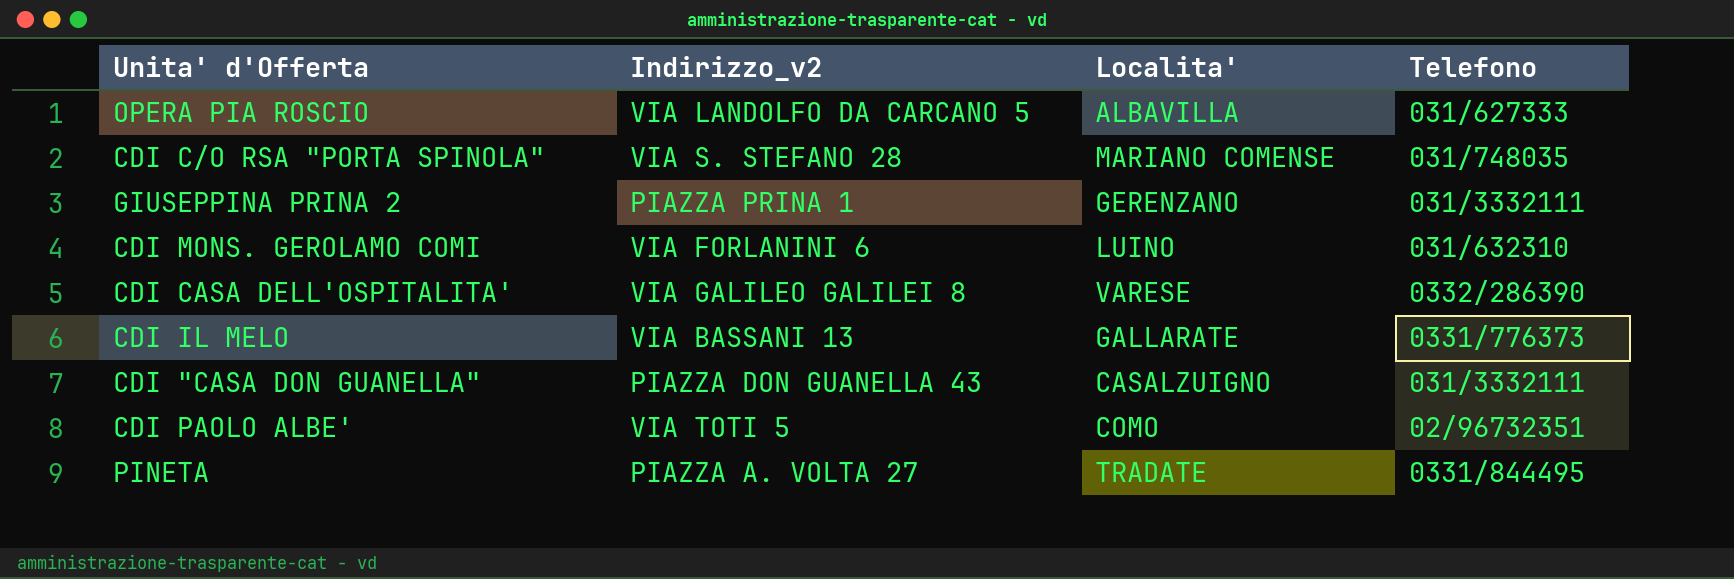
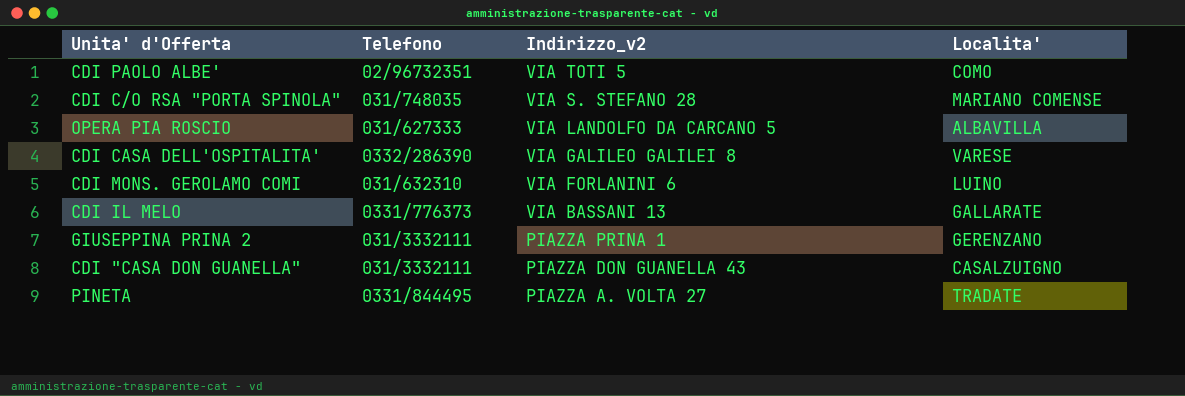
row order: none -> Indirizzo_v2 descending
column Telefono | position: 4 -> 2

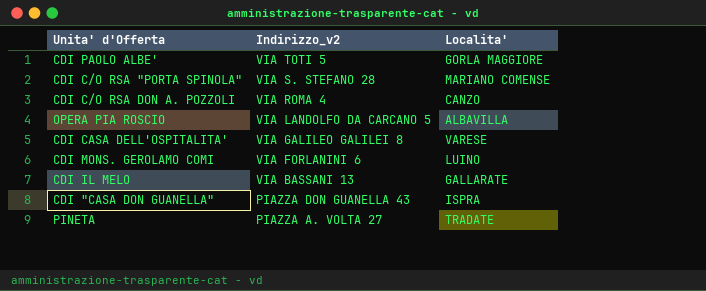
column Telefono | position: 2 -> none
row GIUSEPPINA PRINA 2: 031/3332111 | PIAZZA PRINA 1 | GERENZANO -> none
CDI PAOLO ALBE' | Localita': COMO -> GORLA MAGGIORE
row CDI C/O RSA DON A. POZZOLI: none -> VIA ROMA 4 | CANZO
CDI "CASA DON GUANELLA" | Localita': CASALZUIGNO -> ISPRA

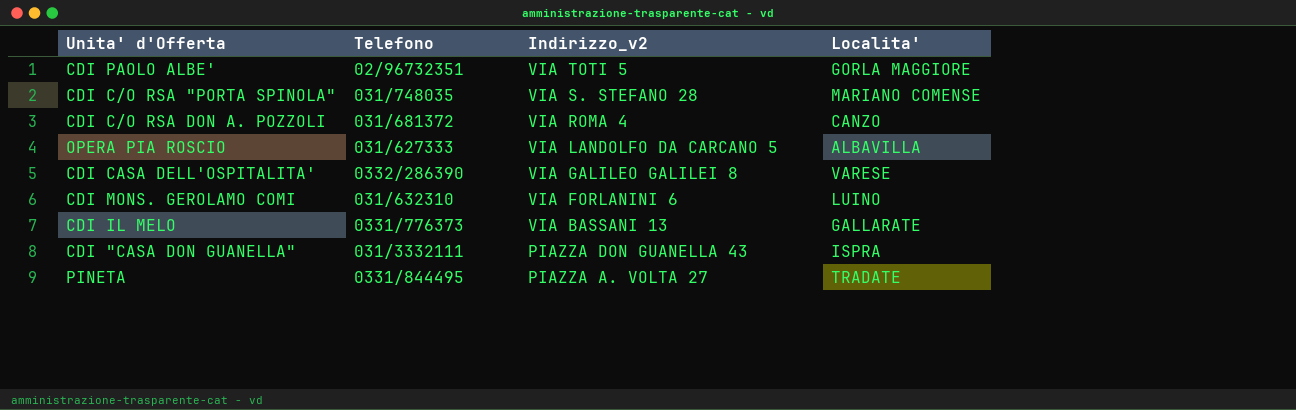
column Telefono | position: none -> 2

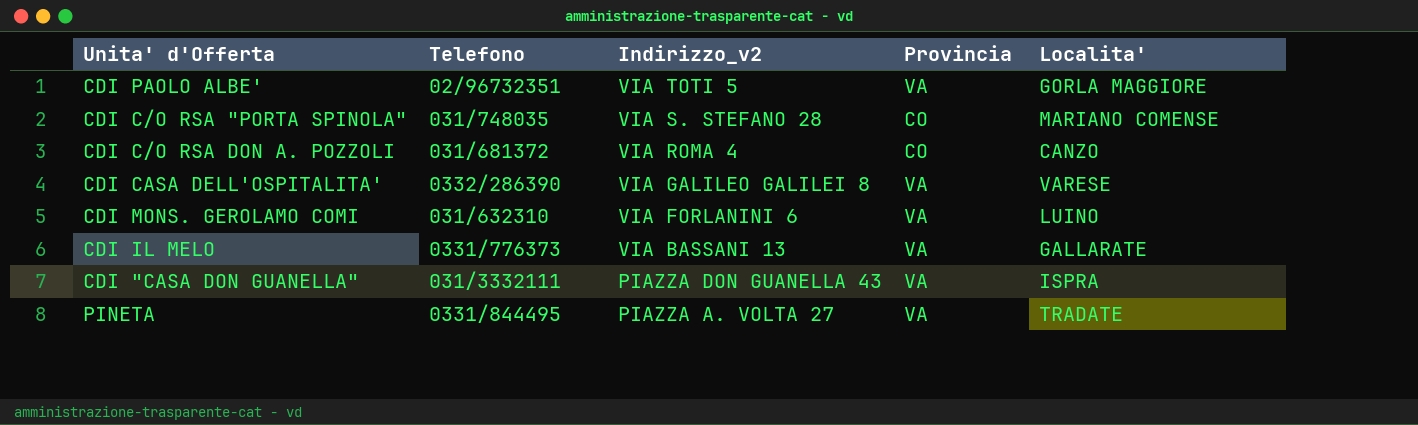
column Provincia | position: none -> 4
row OPERA PIA ROSCIO: 031/627333 | VIA LANDOLFO DA CARCANO 5 | ALBAVILLA -> none

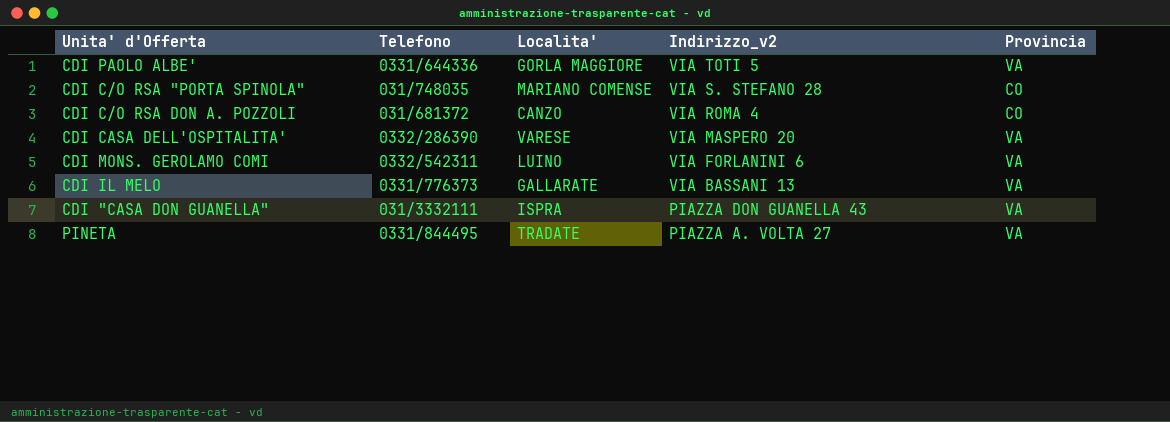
column Localita' | position: 5 -> 3
CDI PAOLO ALBE' | Telefono: 02/96732351 -> 0331/644336
CDI CASA DELL'OSPITALITA' | Indirizzo_v2: VIA GALILEO GALILEI 8 -> VIA MASPERO 20
CDI MONS. GEROLAMO COMI | Telefono: 031/632310 -> 0332/542311

